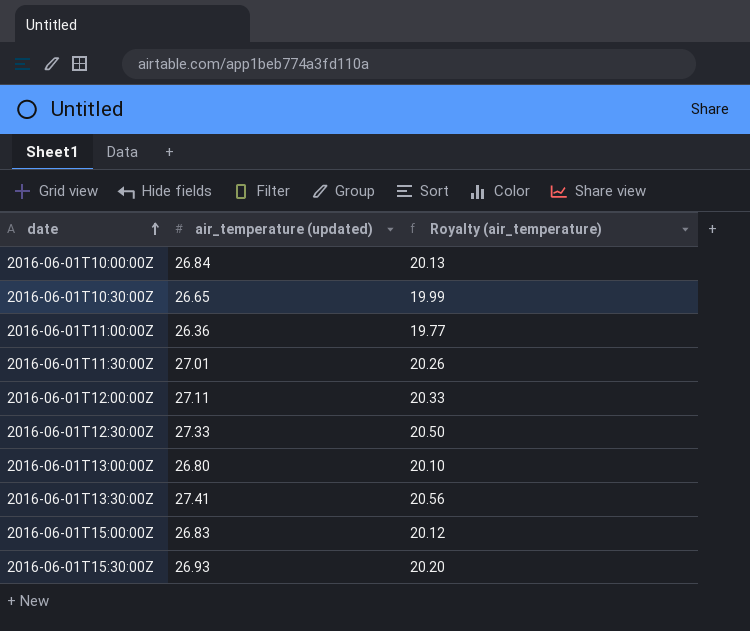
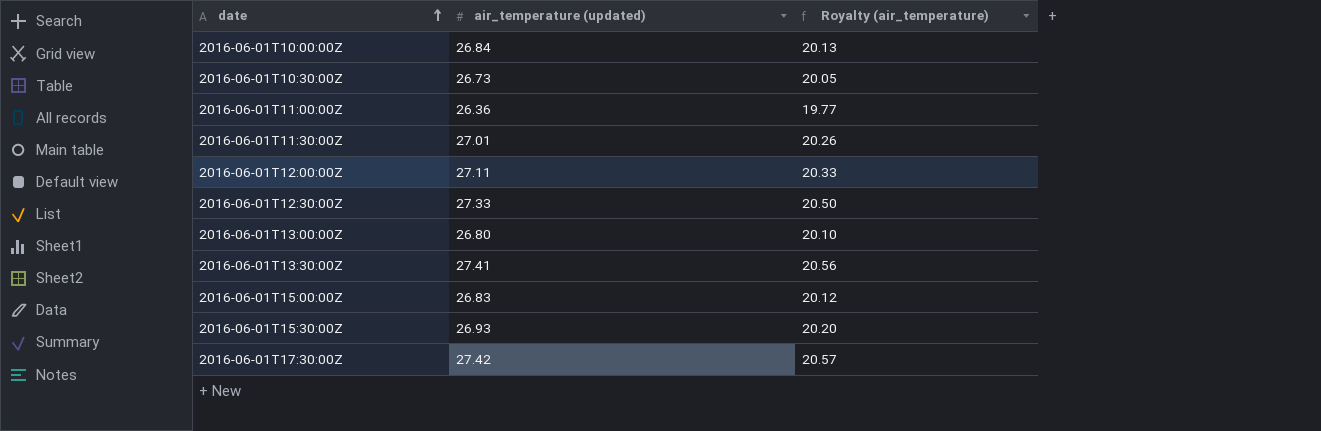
2016-06-01T10:30:00Z | air_temperature (updated): 26.65 -> 26.73
2016-06-01T10:30:00Z | Royalty (air_temperature): 19.99 -> 20.05
row 2016-06-01T17:30:00Z: none -> 27.42 | 20.57

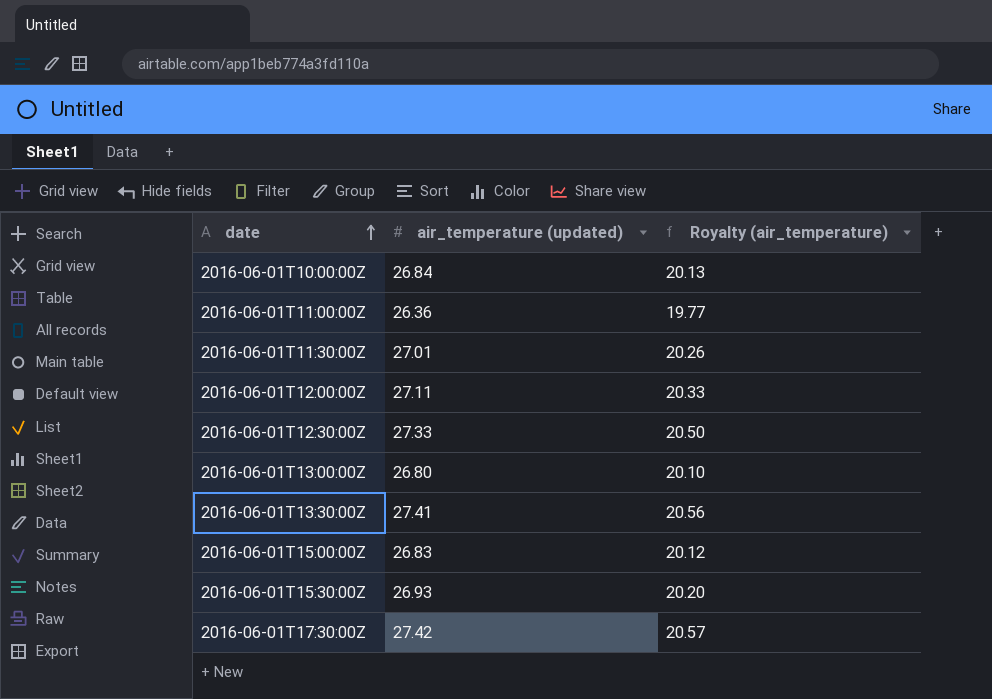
row 2016-06-01T10:30:00Z: 26.73 | 20.05 -> none

